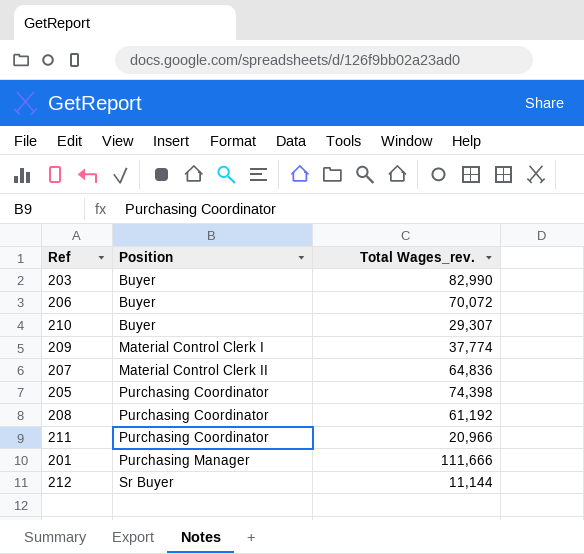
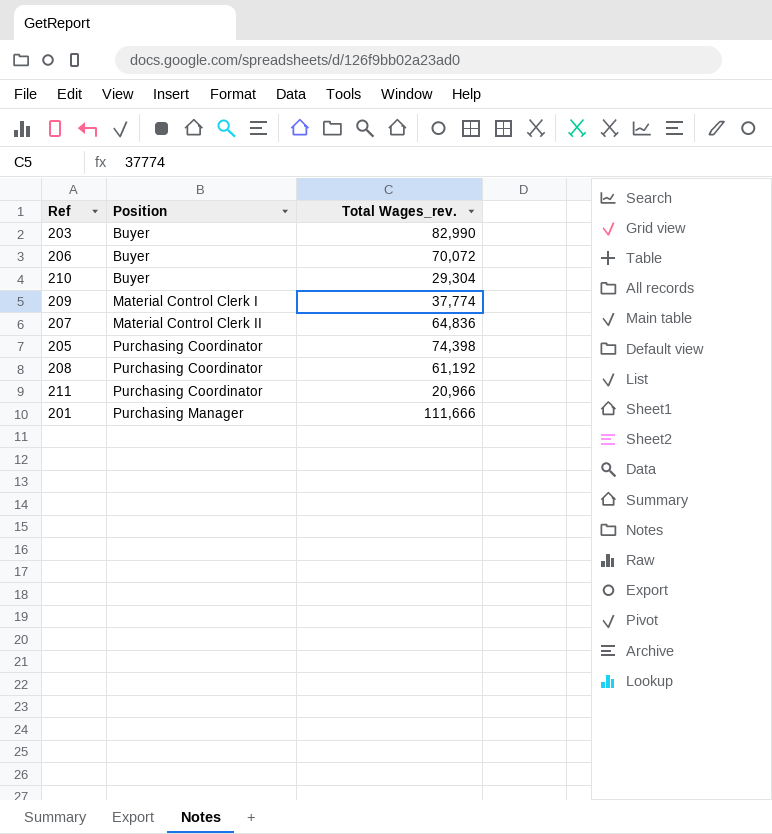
row 212: Sr Buyer | 11,144 -> none
210 | Total Wages_rev.: 29,307 -> 29,304

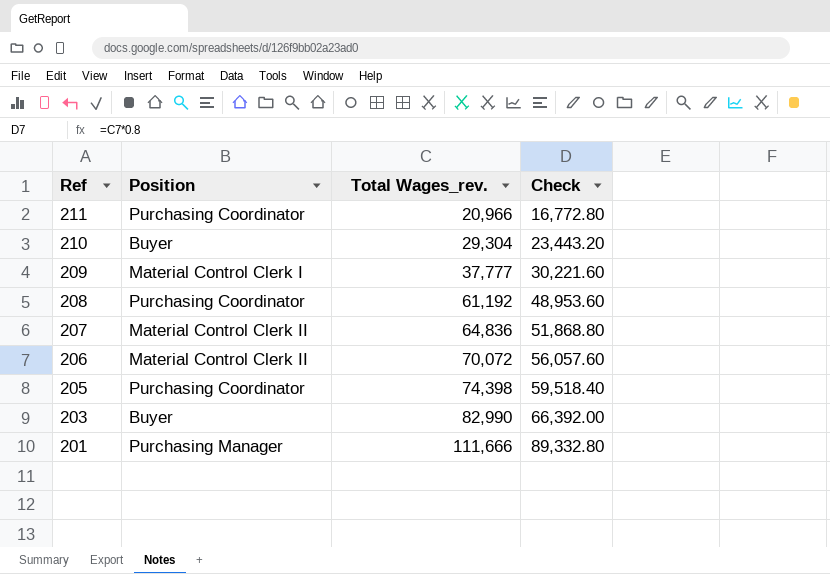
row order: Position ascending -> Ref descending
column Check | formula: none -> [Total Wages_rev.] * 0.8
209 | Total Wages_rev.: 37,774 -> 37,777
206 | Position: Buyer -> Material Control Clerk II

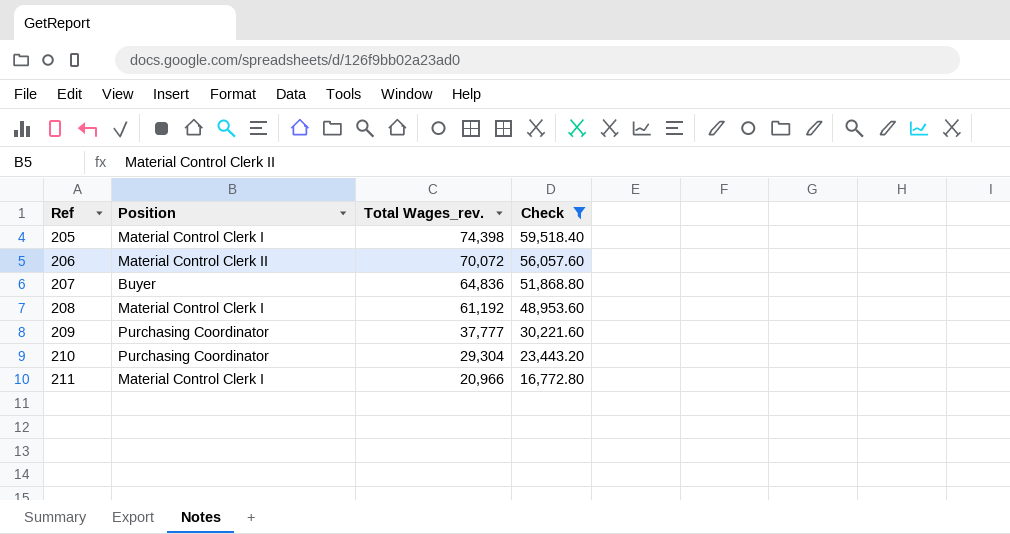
filter: none -> Check <= 59,518.40
row order: Ref descending -> Ref ascending
205 | Position: Purchasing Coordinator -> Material Control Clerk I
207 | Position: Material Control Clerk II -> Buyer
208 | Position: Purchasing Coordinator -> Material Control Clerk I
209 | Position: Material Control Clerk I -> Purchasing Coordinator
210 | Position: Buyer -> Purchasing Coordinator
211 | Position: Purchasing Coordinator -> Material Control Clerk I

